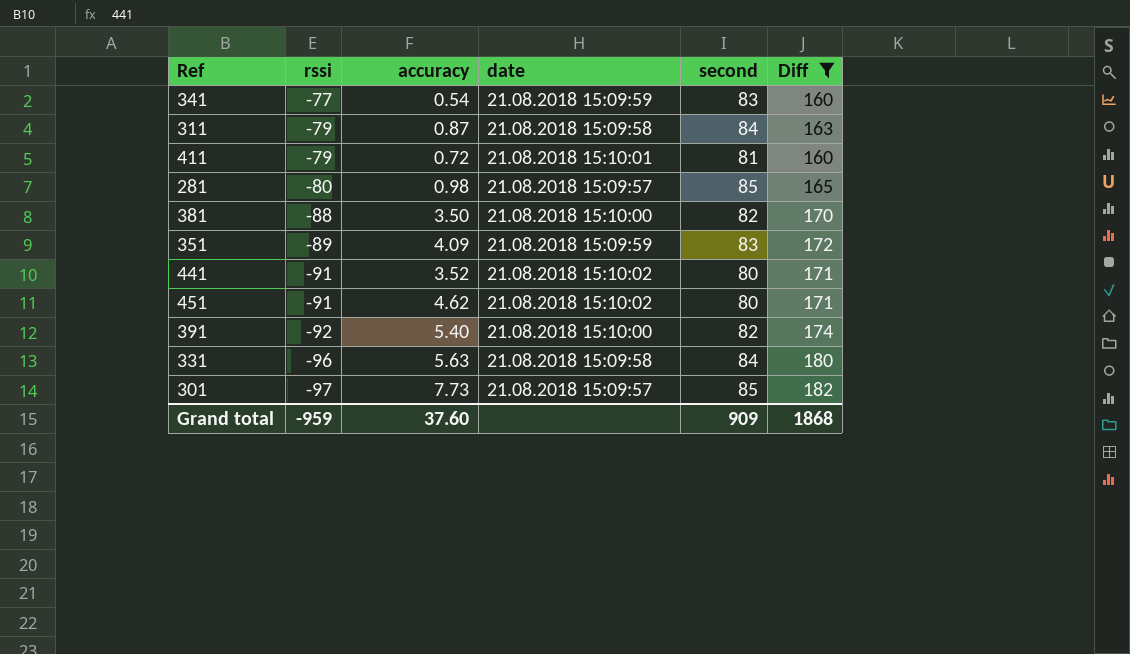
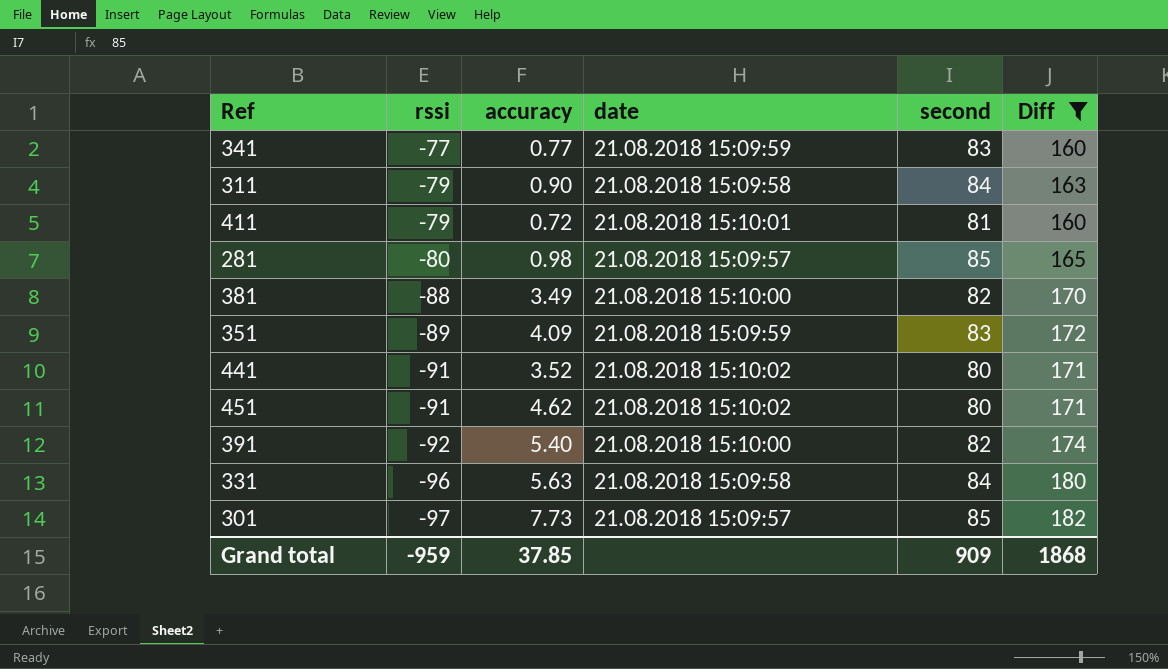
341 | accuracy: 0.54 -> 0.77
311 | accuracy: 0.87 -> 0.90
381 | accuracy: 3.50 -> 3.49
Grand total | accuracy: 37.60 -> 37.85

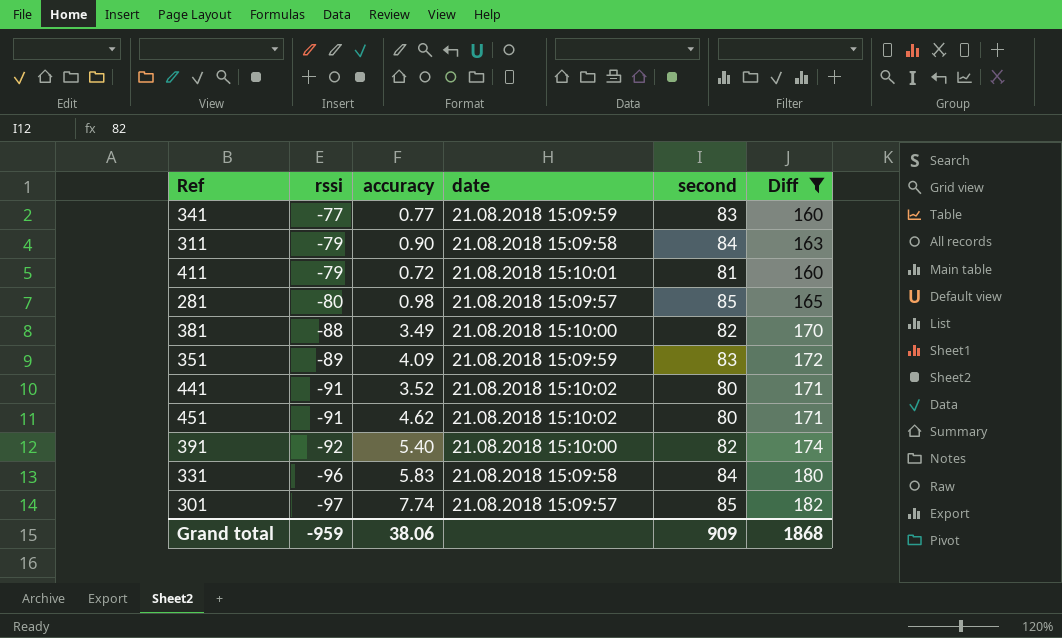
331 | accuracy: 5.63 -> 5.83
301 | accuracy: 7.73 -> 7.74
Grand total | accuracy: 37.85 -> 38.06

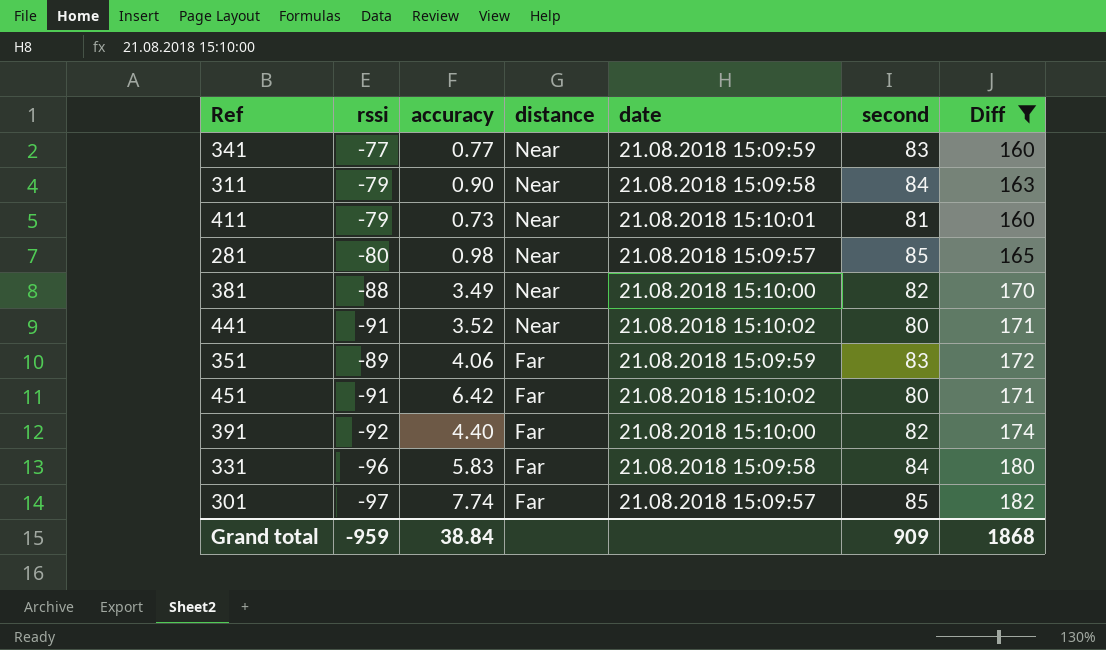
row order: rssi descending -> distance descending
column distance | position: none -> 4
411 | accuracy: 0.72 -> 0.73
351 | accuracy: 4.09 -> 4.06
451 | accuracy: 4.62 -> 6.42
391 | accuracy: 5.40 -> 4.40
Grand total | accuracy: 38.06 -> 38.84

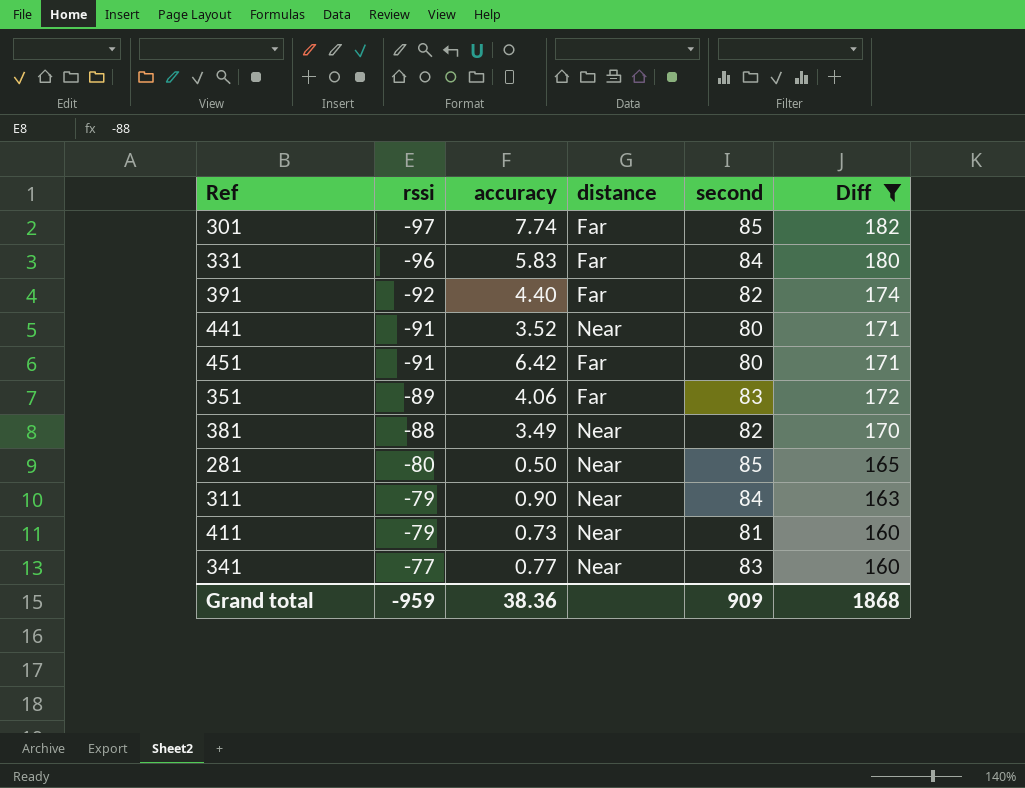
row order: distance descending -> rssi ascending
column date | position: 5 -> none
281 | accuracy: 0.98 -> 0.50
Grand total | accuracy: 38.84 -> 38.36

